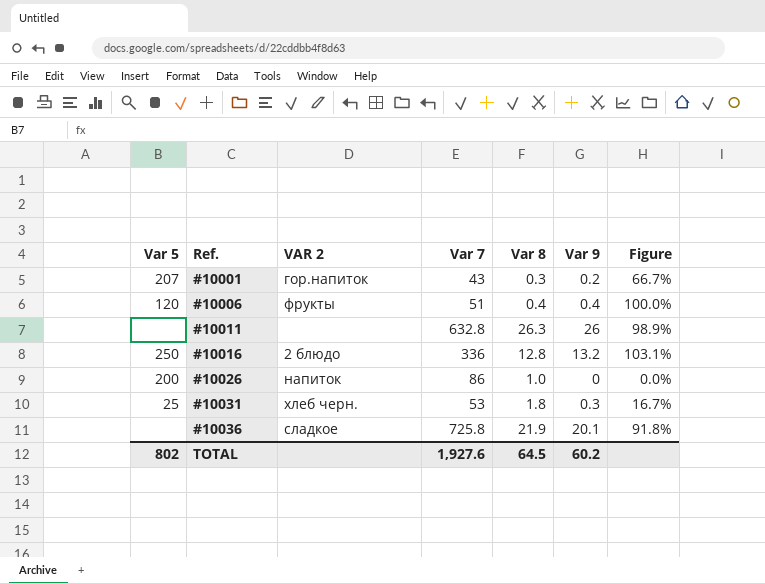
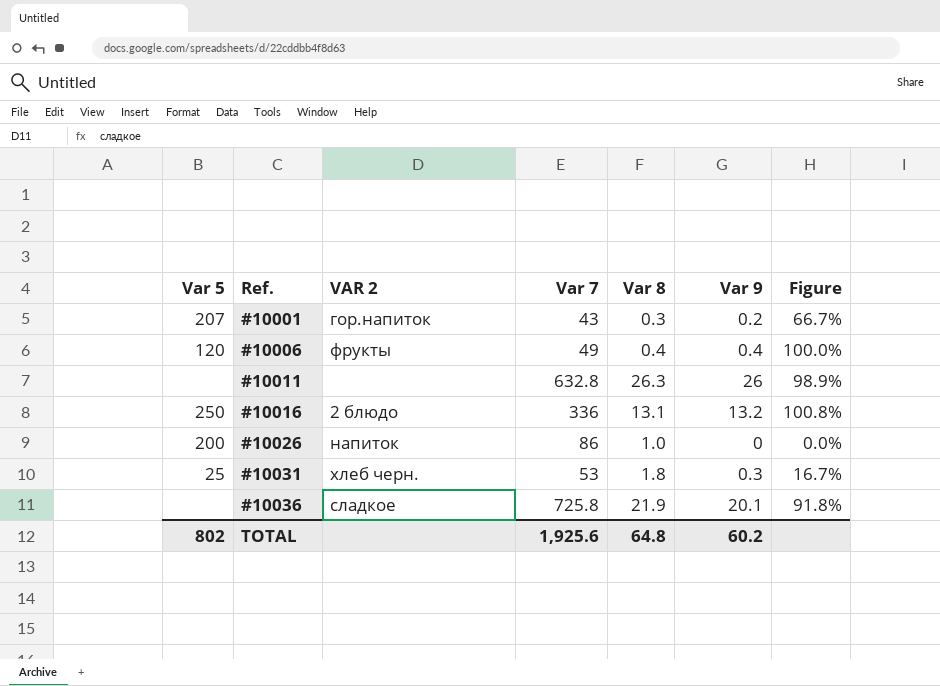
#10006 | Var 7: 51 -> 49
#10016 | Var 8: 12.8 -> 13.1
#10016 | Figure: 103.1% -> 100.8%
TOTAL | Var 7: 1,927.6 -> 1,925.6
TOTAL | Var 8: 64.5 -> 64.8

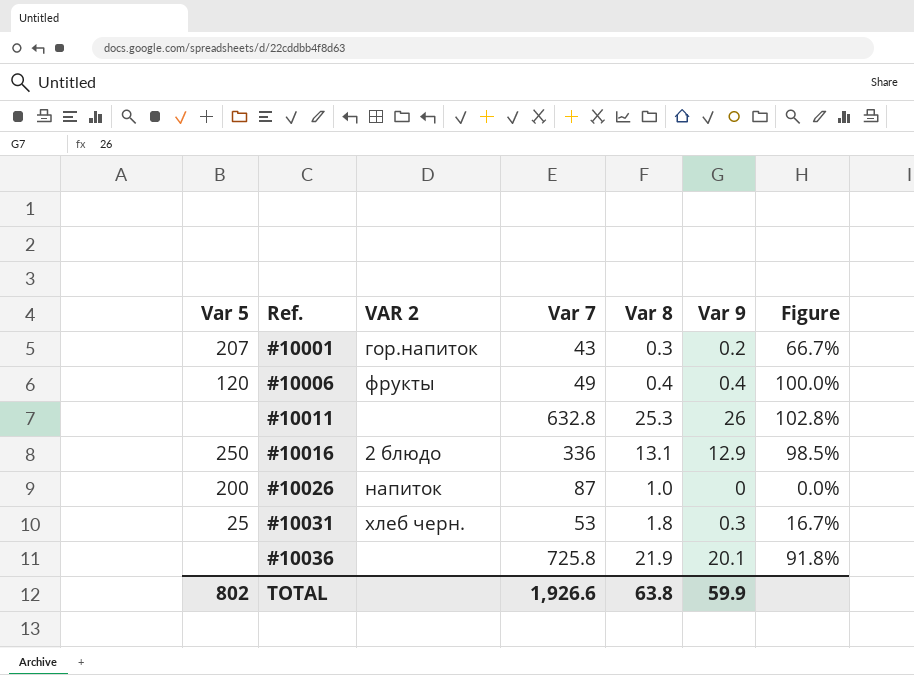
#10011 | Var 8: 26.3 -> 25.3
#10011 | Figure: 98.9% -> 102.8%
#10016 | Var 9: 13.2 -> 12.9
#10016 | Figure: 100.8% -> 98.5%
#10026 | Var 7: 86 -> 87
#10036 | VAR 2: сладкое -> none
TOTAL | Var 7: 1,925.6 -> 1,926.6
TOTAL | Var 8: 64.8 -> 63.8
TOTAL | Var 9: 60.2 -> 59.9

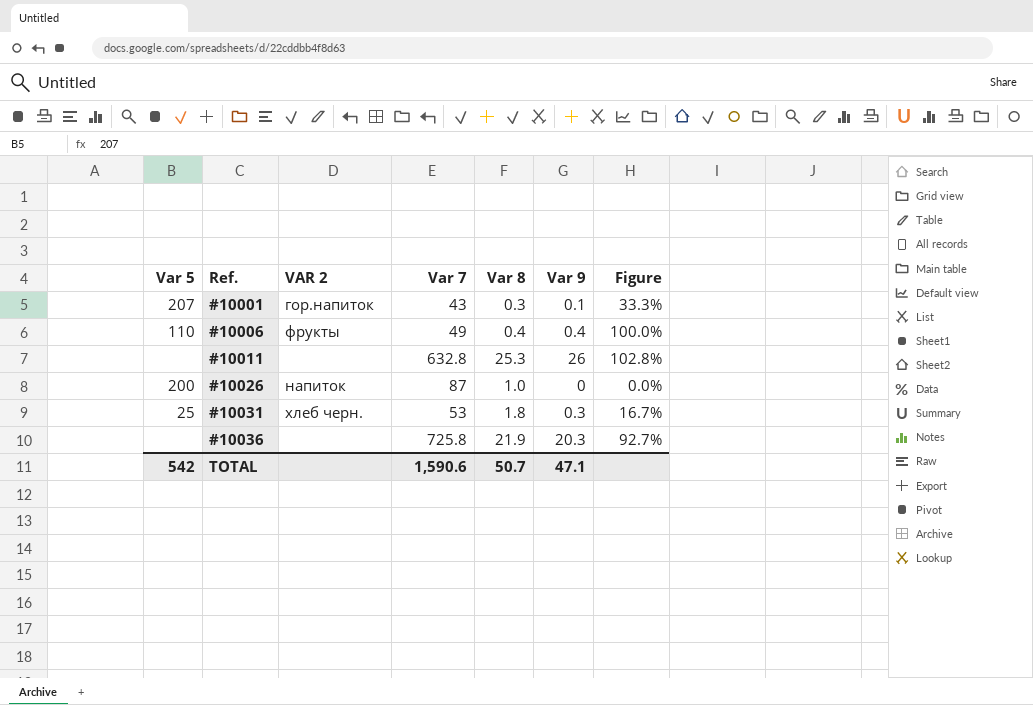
row #10016: 250 | 2 блюдо | 336 | 13.1 | 12.9 | 98.5% -> none
#10001 | Var 9: 0.2 -> 0.1
#10001 | Figure: 66.7% -> 33.3%
#10006 | Var 5: 120 -> 110
#10036 | Var 9: 20.1 -> 20.3
#10036 | Figure: 91.8% -> 92.7%
TOTAL | Var 5: 802 -> 542
TOTAL | Var 7: 1,926.6 -> 1,590.6
TOTAL | Var 8: 63.8 -> 50.7
TOTAL | Var 9: 59.9 -> 47.1

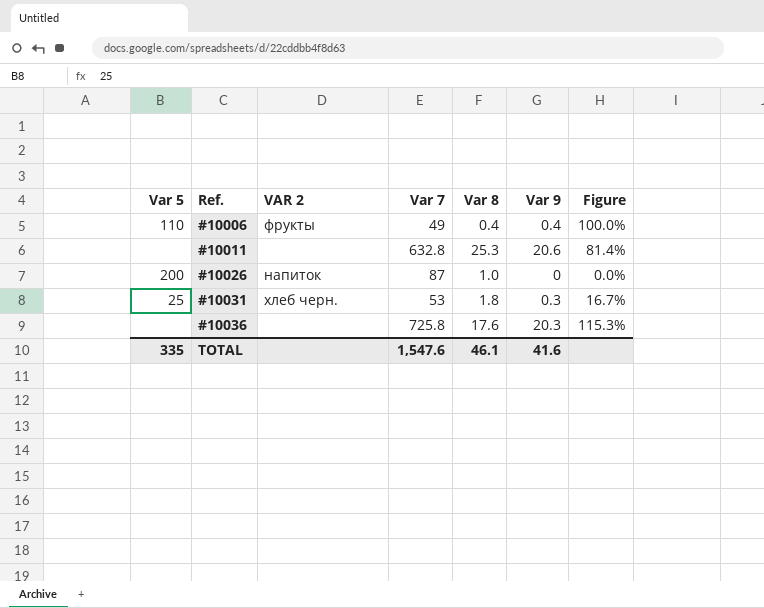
row #10001: 207 | гор.напиток | 43 | 0.3 | 0.1 | 33.3% -> none
#10011 | Var 9: 26 -> 20.6
#10011 | Figure: 102.8% -> 81.4%
#10036 | Var 8: 21.9 -> 17.6
#10036 | Figure: 92.7% -> 115.3%
TOTAL | Var 5: 542 -> 335
TOTAL | Var 7: 1,590.6 -> 1,547.6
TOTAL | Var 8: 50.7 -> 46.1
TOTAL | Var 9: 47.1 -> 41.6

